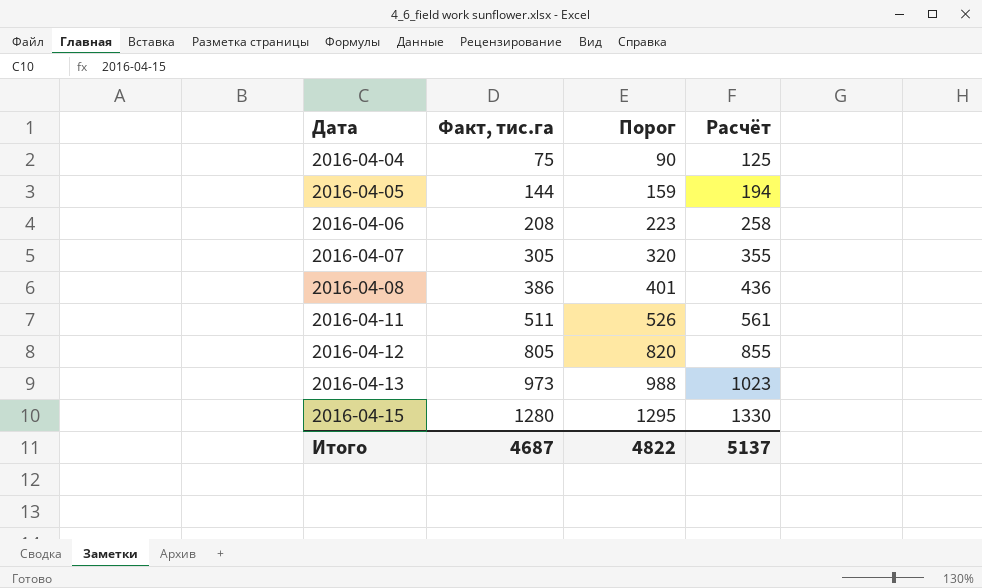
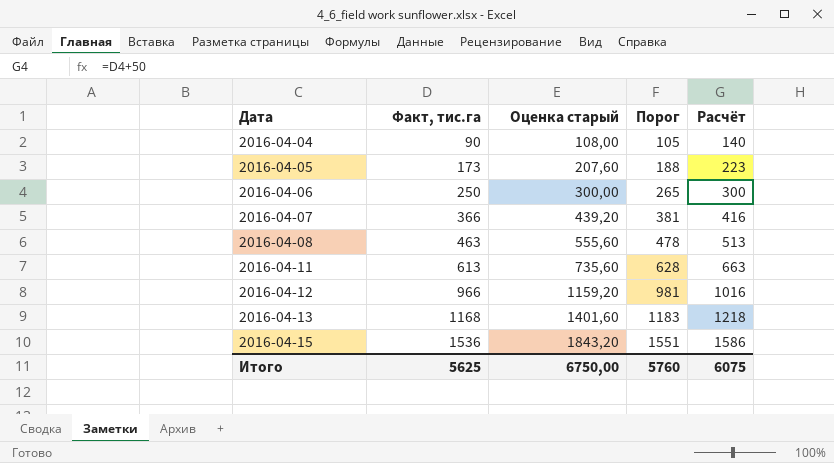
column Оценка старый | formula: none -> [Факт, тис.га] * 1,2
2016-04-04 | Факт, тис.га: 75 -> 90
2016-04-04 | Порог: 90 -> 105
2016-04-04 | Расчёт: 125 -> 140
2016-04-05 | Факт, тис.га: 144 -> 173
2016-04-05 | Порог: 159 -> 188
2016-04-05 | Расчёт: 194 -> 223
2016-04-06 | Факт, тис.га: 208 -> 250
2016-04-06 | Порог: 223 -> 265
2016-04-06 | Расчёт: 258 -> 300
2016-04-07 | Факт, тис.га: 305 -> 366
2016-04-07 | Порог: 320 -> 381
2016-04-07 | Расчёт: 355 -> 416
2016-04-08 | Факт, тис.га: 386 -> 463
2016-04-08 | Порог: 401 -> 478
2016-04-08 | Расчёт: 436 -> 513
2016-04-11 | Факт, тис.га: 511 -> 613
2016-04-11 | Порог: 526 -> 628
2016-04-11 | Расчёт: 561 -> 663
2016-04-12 | Факт, тис.га: 805 -> 966
2016-04-12 | Порог: 820 -> 981
2016-04-12 | Расчёт: 855 -> 1016
2016-04-13 | Факт, тис.га: 973 -> 1168
2016-04-13 | Порог: 988 -> 1183
2016-04-13 | Расчёт: 1023 -> 1218
2016-04-15 | Факт, тис.га: 1280 -> 1536
2016-04-15 | Порог: 1295 -> 1551
2016-04-15 | Расчёт: 1330 -> 1586
Итого | Факт, тис.га: 4687 -> 5625
Итого | Порог: 4822 -> 5760
Итого | Расчёт: 5137 -> 6075

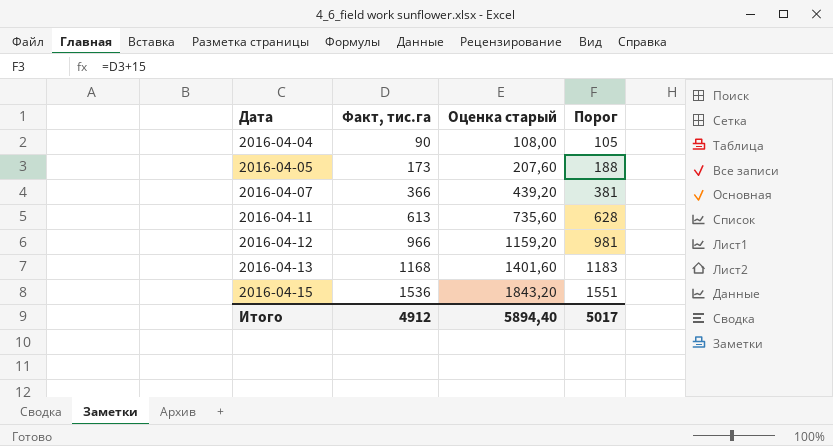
column Расчёт | formula: [Факт, тис.га] + 50 -> none
row 2016-04-06: 250 | 300,00 | 265 | 300 -> none
row 2016-04-08: 463 | 555,60 | 478 | 513 -> none
Итого | Факт, тис.га: 5625 -> 4912
Итого | Оценка старый: 6750,00 -> 5894,40
Итого | Порог: 5760 -> 5017

